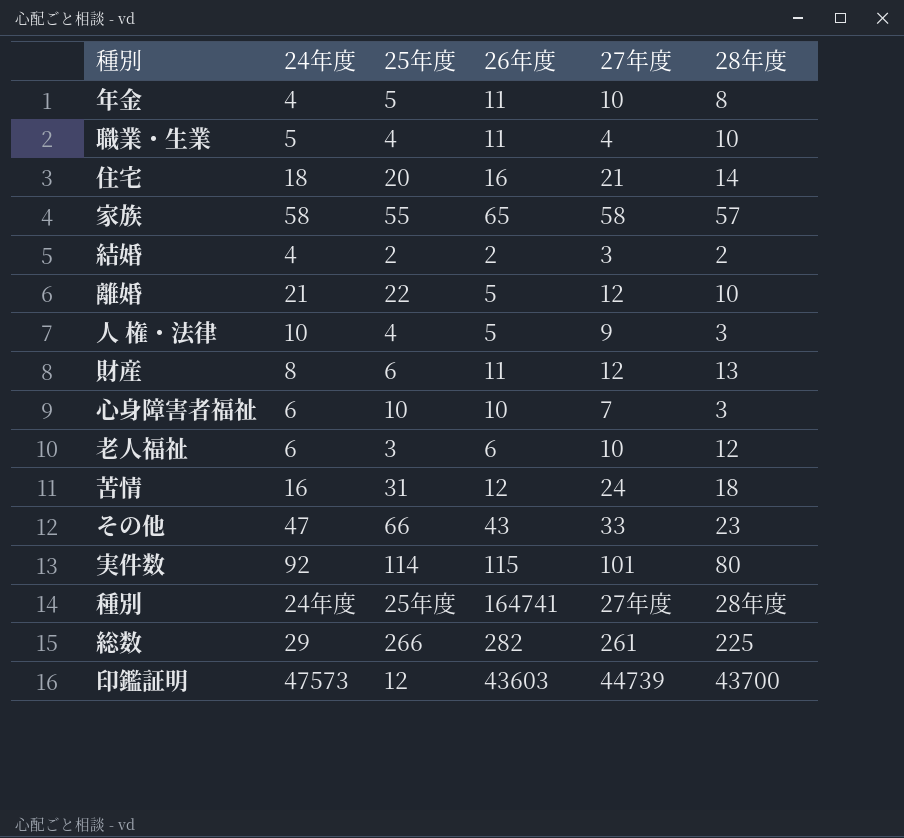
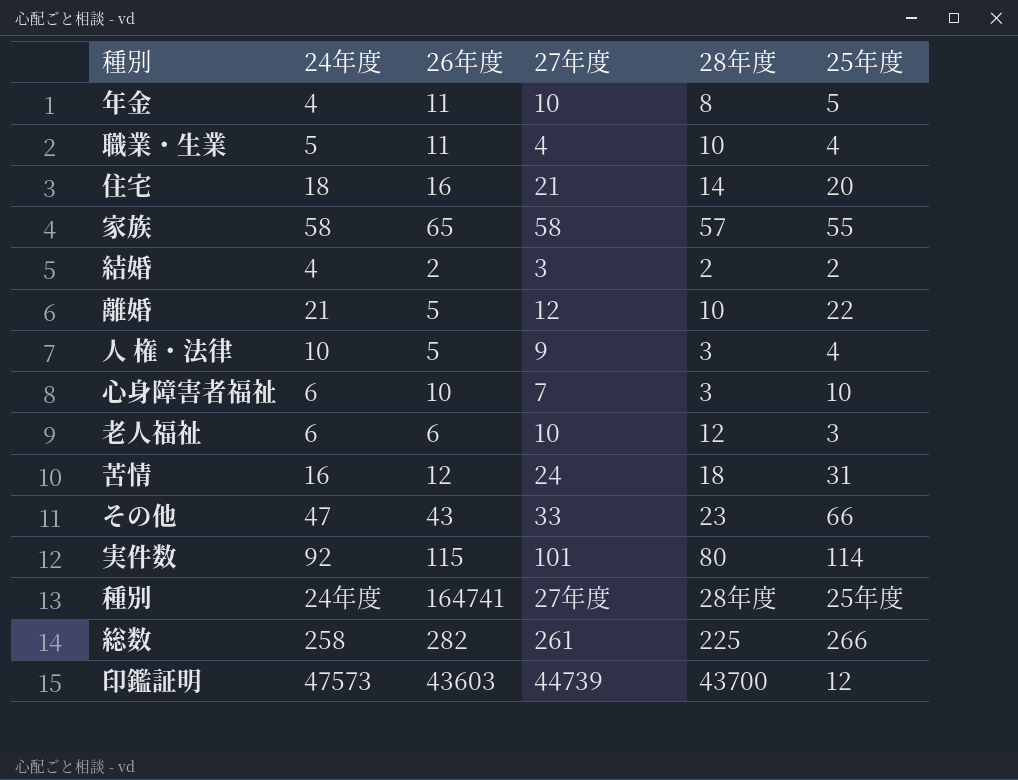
column 25年度 | position: 3 -> 6
row 財産: 8 | 6 | 11 | 12 | 13 -> none
総数 | 24年度: 29 -> 258

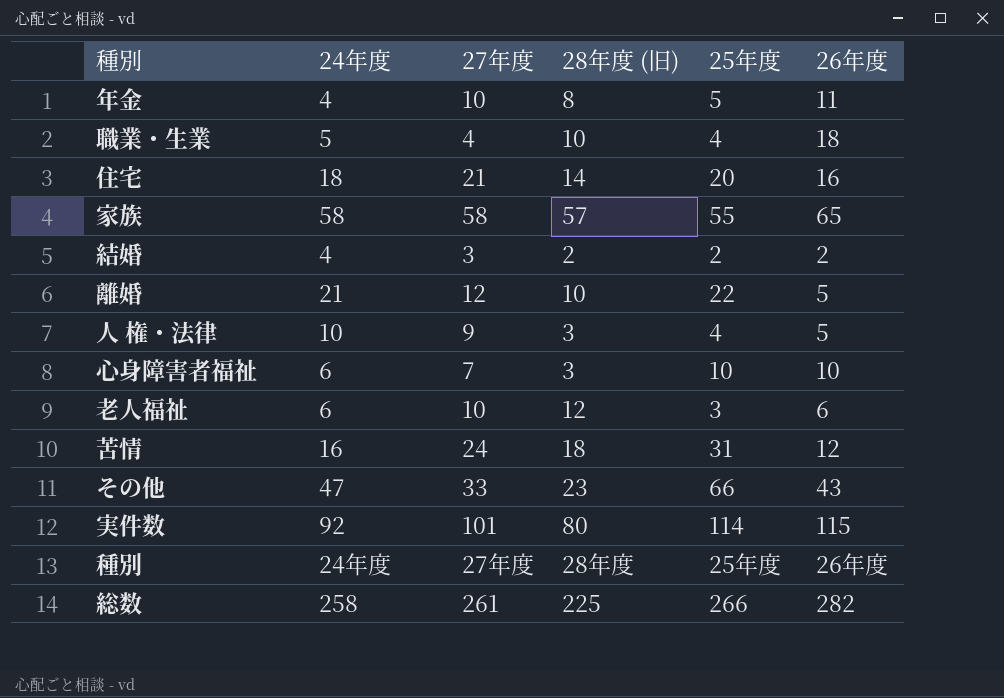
column name: 28年度 -> 28年度 (旧)
column 26年度 | position: 3 -> 6
row 印鑑証明: 47573 | 43603 | 44739 | 43700 | 12 -> none
職業・生業 | 26年度: 11 -> 18
種別 | 26年度: 164741 -> 26年度

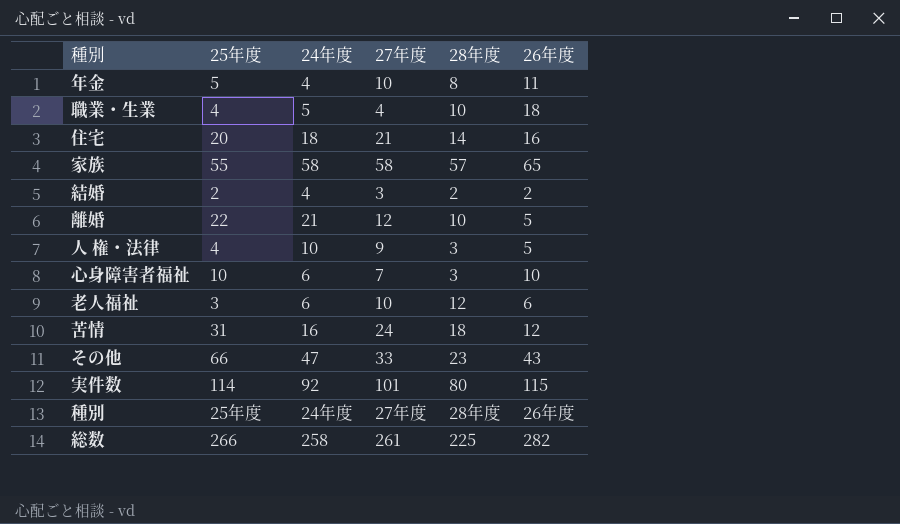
column 25年度 | position: 5 -> 2
column name: 28年度 (旧) -> 28年度

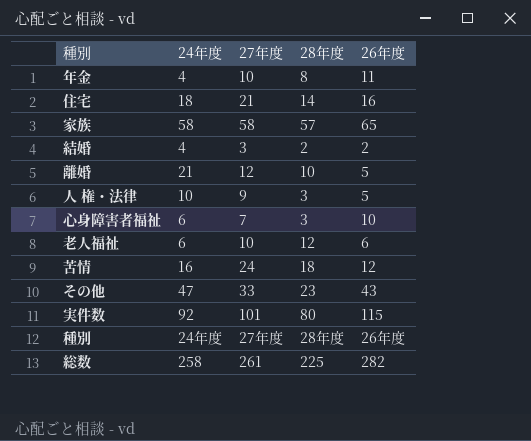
column 25年度 | position: 2 -> none
row 職業・生業: 4 | 5 | 4 | 10 | 18 -> none

